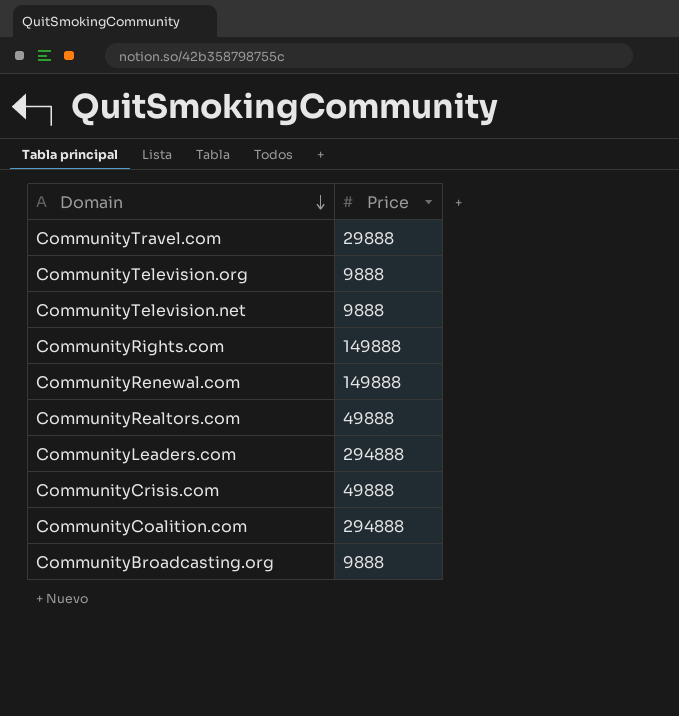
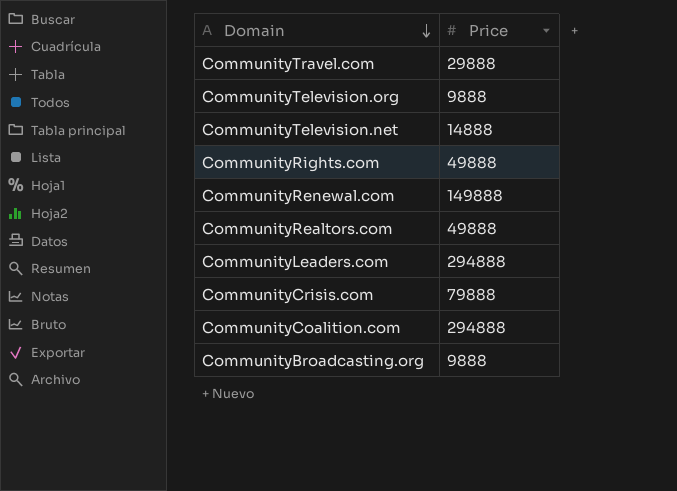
CommunityTelevision.net | Price: 9888 -> 14888
CommunityRights.com | Price: 149888 -> 49888
CommunityCrisis.com | Price: 49888 -> 79888

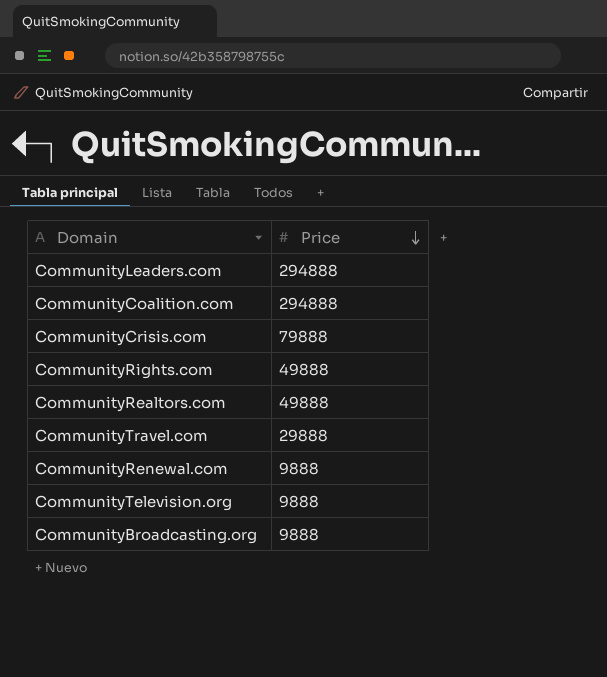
row order: Domain descending -> Price descending
row CommunityTelevision.net: 14888 -> none
CommunityRenewal.com | Price: 149888 -> 9888

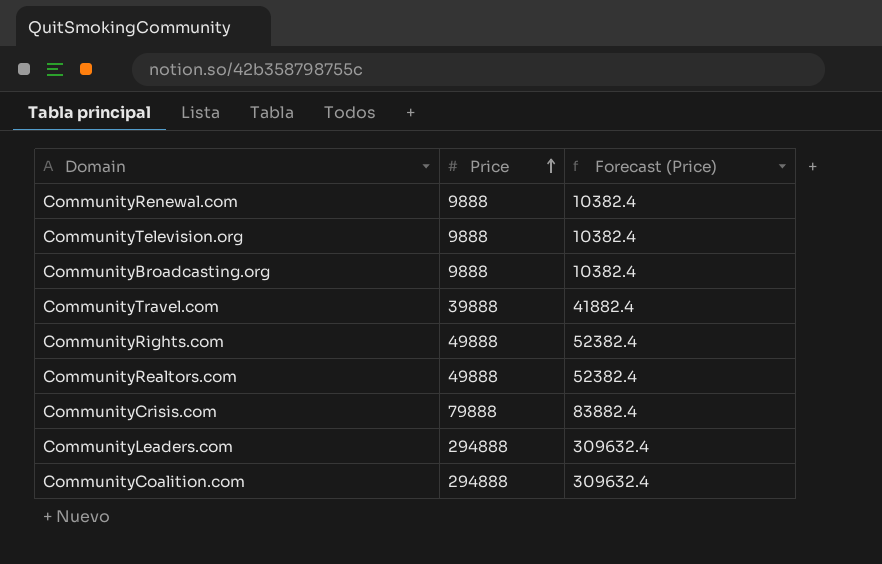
row order: Price descending -> Price ascending
column Forecast (Price) | formula: none -> [Price] * 1.05
CommunityTravel.com | Price: 29888 -> 39888

